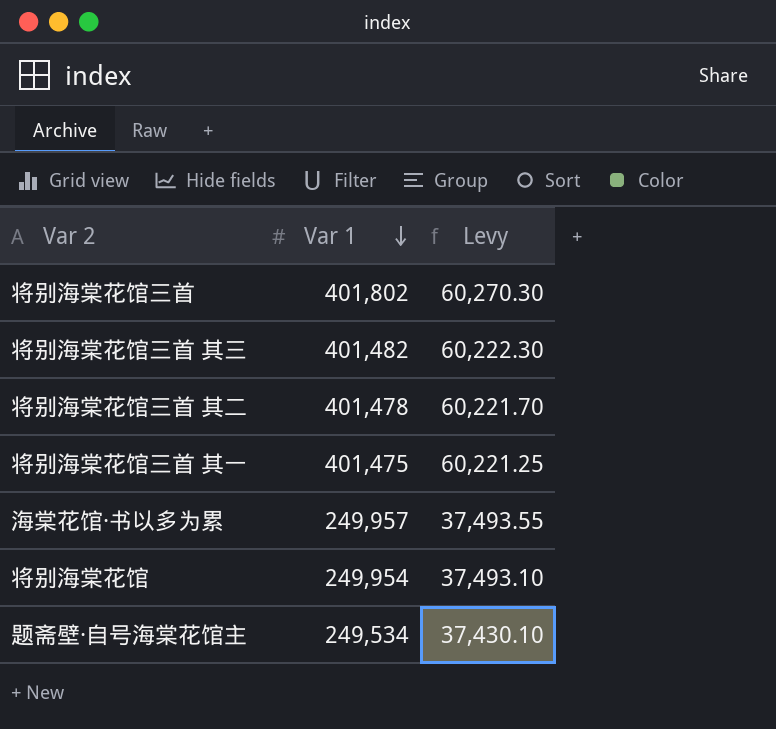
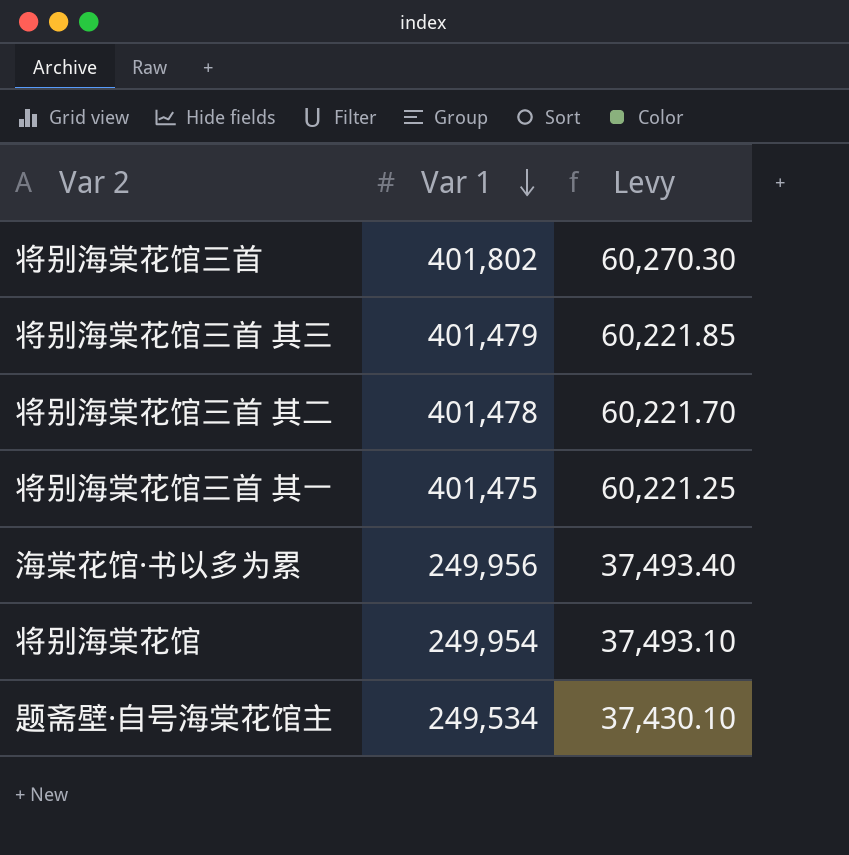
将别海棠花馆三首 其三 | Var 1: 401,482 -> 401,479
将别海棠花馆三首 其三 | Levy: 60,222.30 -> 60,221.85
海棠花馆·书以多为累 | Var 1: 249,957 -> 249,956
海棠花馆·书以多为累 | Levy: 37,493.55 -> 37,493.40

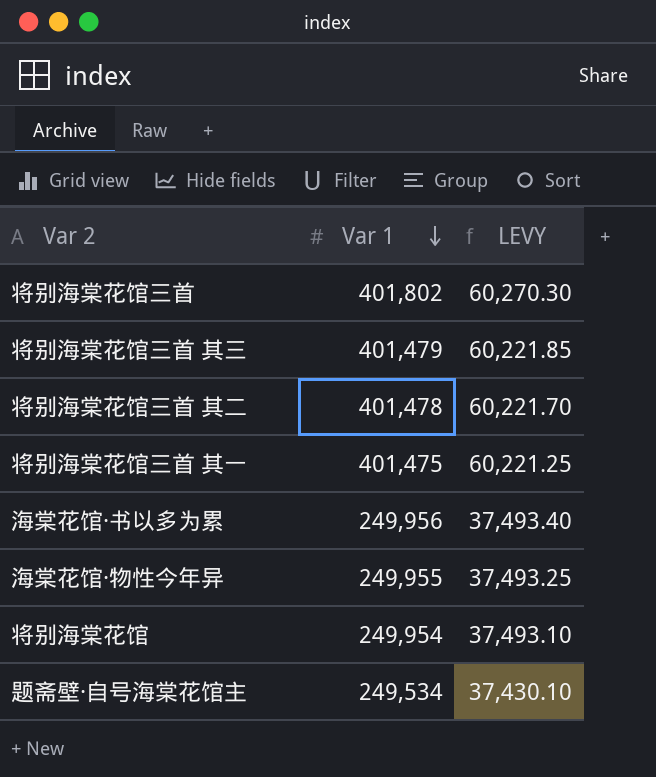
column name: Levy -> LEVY
row 海棠花馆·物性今年异: none -> 249,955 | 37,493.25

